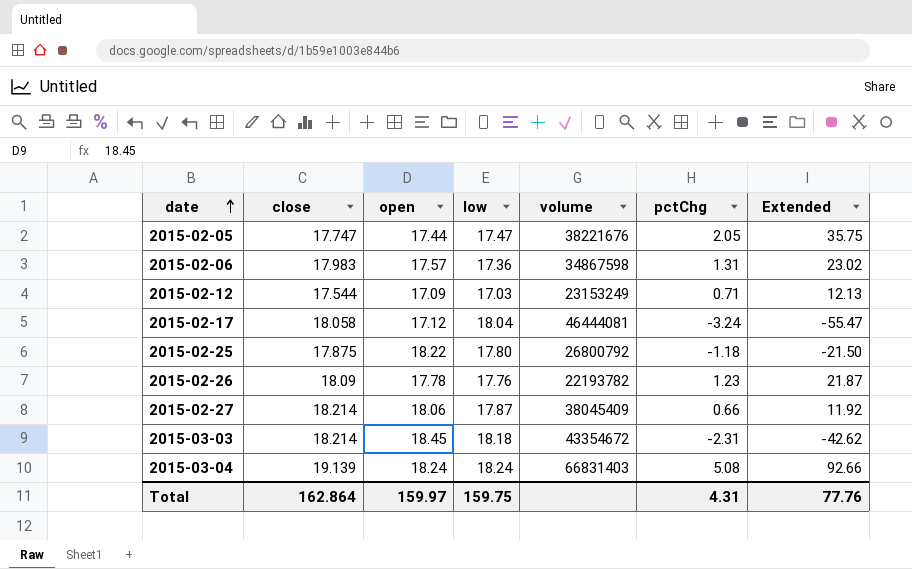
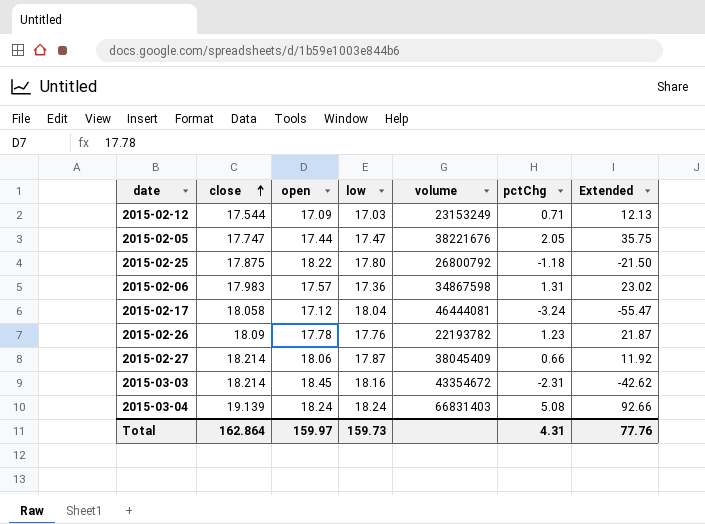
row order: date ascending -> close ascending
2015-03-03 | low: 18.18 -> 18.16
Total | low: 159.75 -> 159.73

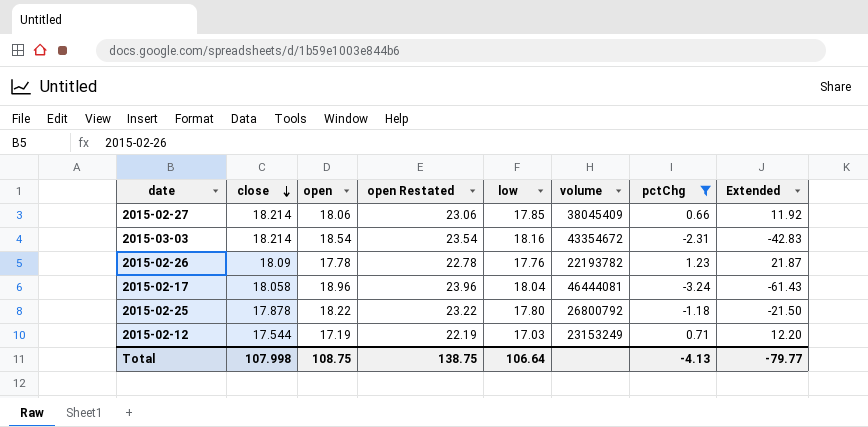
filter: none -> pctChg <= 1.23
row order: close ascending -> close descending
column open Restated | formula: none -> [open] + 5
2015-02-27 | low: 17.87 -> 17.85
2015-03-03 | open: 18.45 -> 18.54
2015-03-03 | Extended: -42.62 -> -42.83
2015-02-17 | open: 17.12 -> 18.96
2015-02-17 | Extended: -55.47 -> -61.43
2015-02-25 | close: 17.875 -> 17.878
2015-02-12 | open: 17.09 -> 17.19
2015-02-12 | Extended: 12.13 -> 12.20
Total | close: 162.864 -> 107.998
Total | open: 159.97 -> 108.75
Total | low: 159.73 -> 106.64
Total | pctChg: 4.31 -> -4.13
Total | Extended: 77.76 -> -79.77

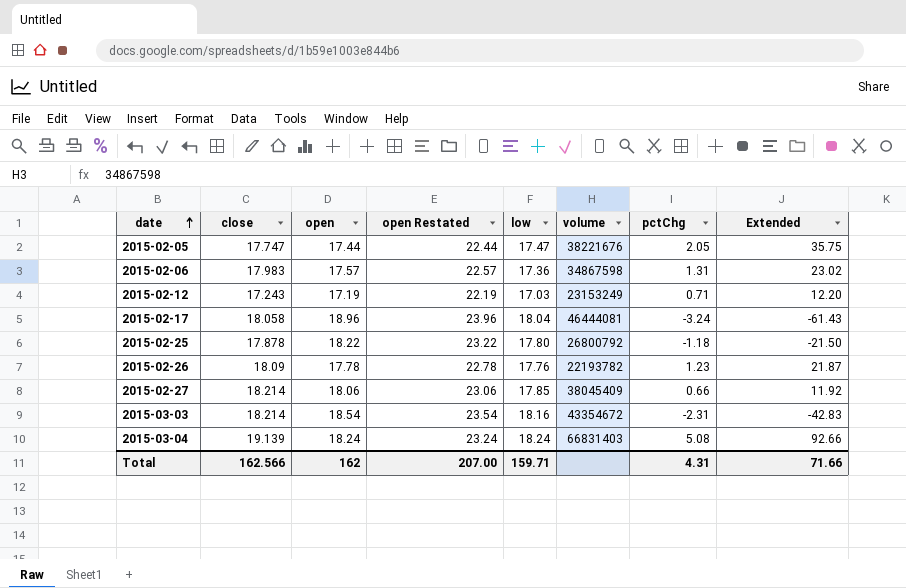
filter: pctChg <= 1.23 -> none
row order: close descending -> date ascending
2015-02-12 | close: 17.544 -> 17.243
Total | close: 107.998 -> 162.566
Total | open: 108.75 -> 162
Total | open Restated: 138.75 -> 207.00
Total | low: 106.64 -> 159.71
Total | pctChg: -4.13 -> 4.31
Total | Extended: -79.77 -> 71.66

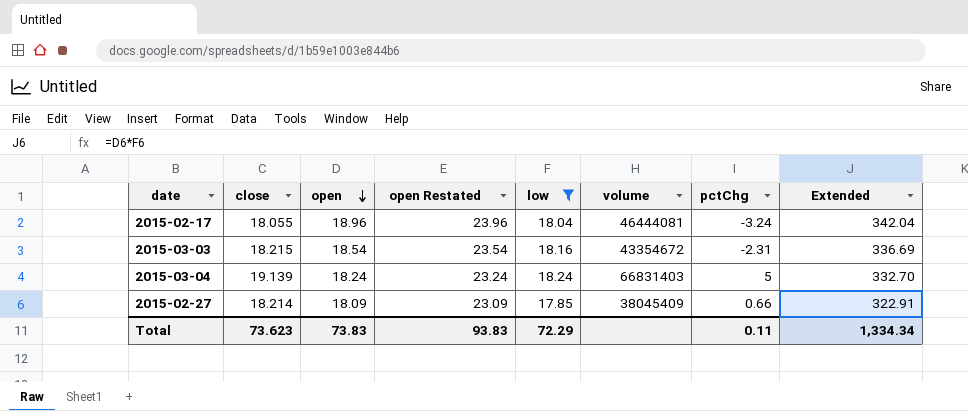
filter: none -> low >= 17.85
row order: date ascending -> open descending
column Extended | formula: [open] * [pctChg] -> [open] * [low]
2015-02-17 | close: 18.058 -> 18.055
2015-03-03 | close: 18.214 -> 18.215
2015-03-04 | pctChg: 5.08 -> 5
2015-02-27 | open: 18.06 -> 18.09
2015-02-27 | open Restated: 23.06 -> 23.09
Total | close: 162.566 -> 73.623
Total | open: 162 -> 73.83
Total | open Restated: 207.00 -> 93.83
Total | low: 159.71 -> 72.29
Total | pctChg: 4.31 -> 0.11
Total | Extended: 71.66 -> 1,334.34

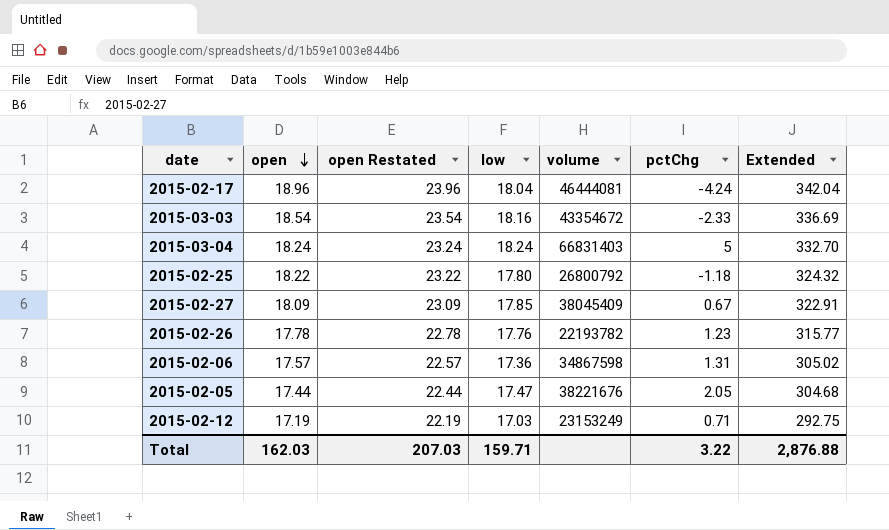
filter: low >= 17.85 -> none
column close | position: 2 -> none
2015-02-17 | pctChg: -3.24 -> -4.24
2015-03-03 | pctChg: -2.31 -> -2.33
2015-02-27 | pctChg: 0.66 -> 0.67
Total | open: 73.83 -> 162.03
Total | open Restated: 93.83 -> 207.03
Total | low: 72.29 -> 159.71
Total | pctChg: 0.11 -> 3.22
Total | Extended: 1,334.34 -> 2,876.88

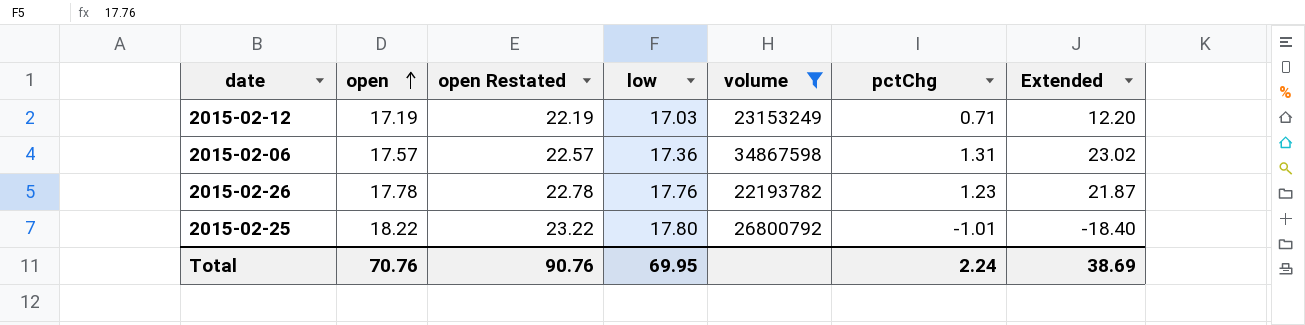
filter: none -> volume <= 34867598
row order: open descending -> open ascending
column Extended | formula: [open] * [low] -> [open] * [pctChg]
2015-02-25 | pctChg: -1.18 -> -1.01
Total | open: 162.03 -> 70.76
Total | open Restated: 207.03 -> 90.76
Total | low: 159.71 -> 69.95
Total | pctChg: 3.22 -> 2.24
Total | Extended: 2,876.88 -> 38.69

